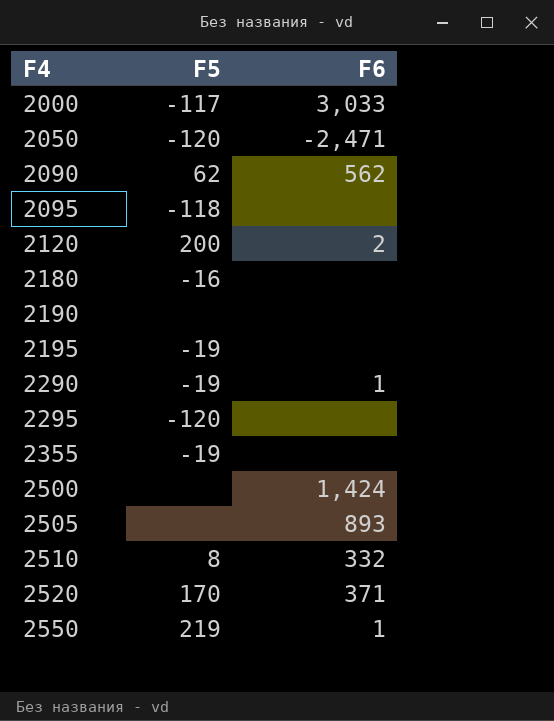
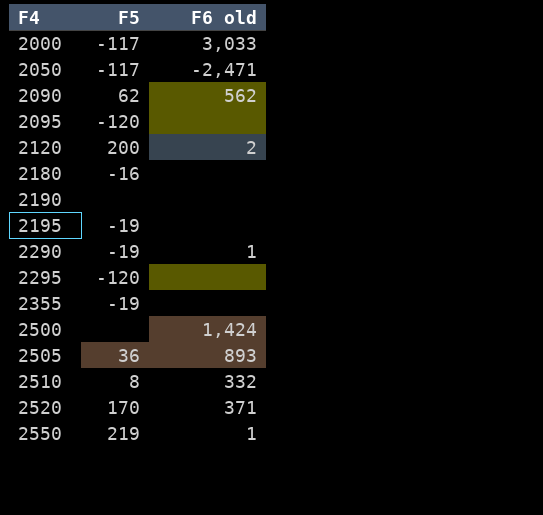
column name: F6 -> F6 old
2050 | F5: -120 -> -117
2095 | F5: -118 -> -120
2505 | F5: none -> 36

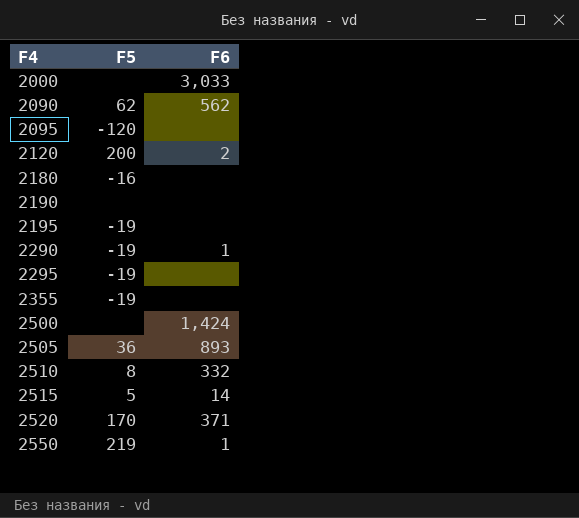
column name: F6 old -> F6
row 2050: -117 | -2,471 -> none
2000 | F5: -117 -> none
2295 | F5: -120 -> -19
row 2515: none -> 5 | 14

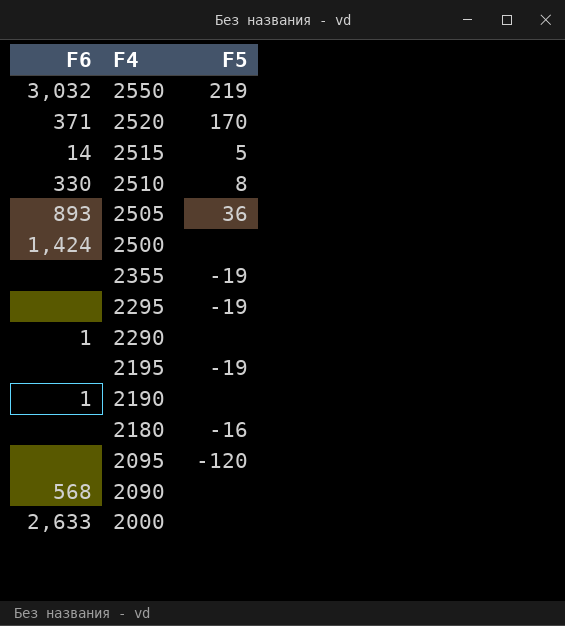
row order: F4 ascending -> F4 descending
column F6 | position: 3 -> 1
row 2120: 200 | 2 -> none
2550 | F6: 1 -> 3,032
2510 | F6: 332 -> 330
2290 | F5: -19 -> none
2190 | F6: none -> 1
2090 | F6: 562 -> 568
2090 | F5: 62 -> none
2000 | F6: 3,033 -> 2,633

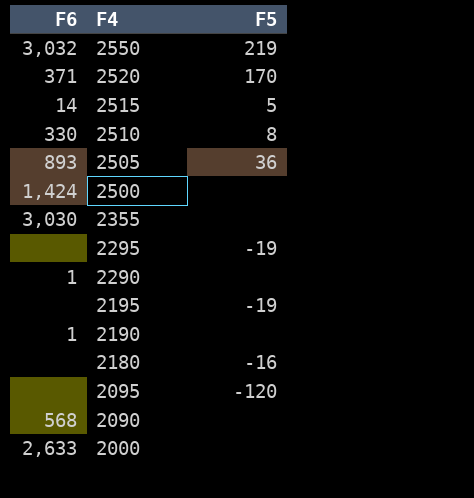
2355 | F6: none -> 3,030
2355 | F5: -19 -> none

